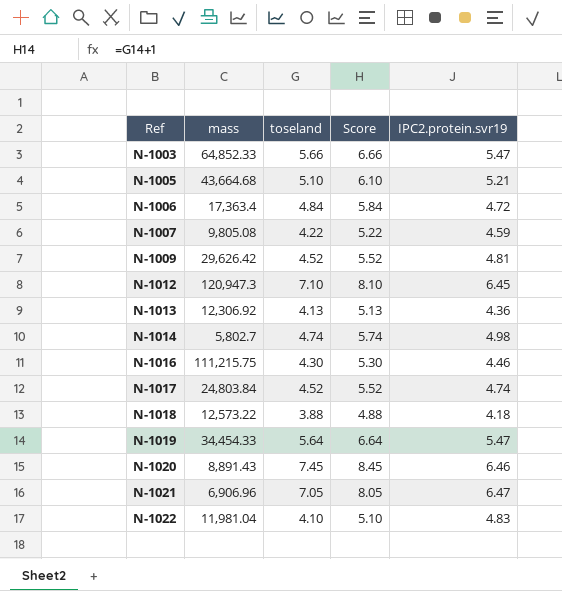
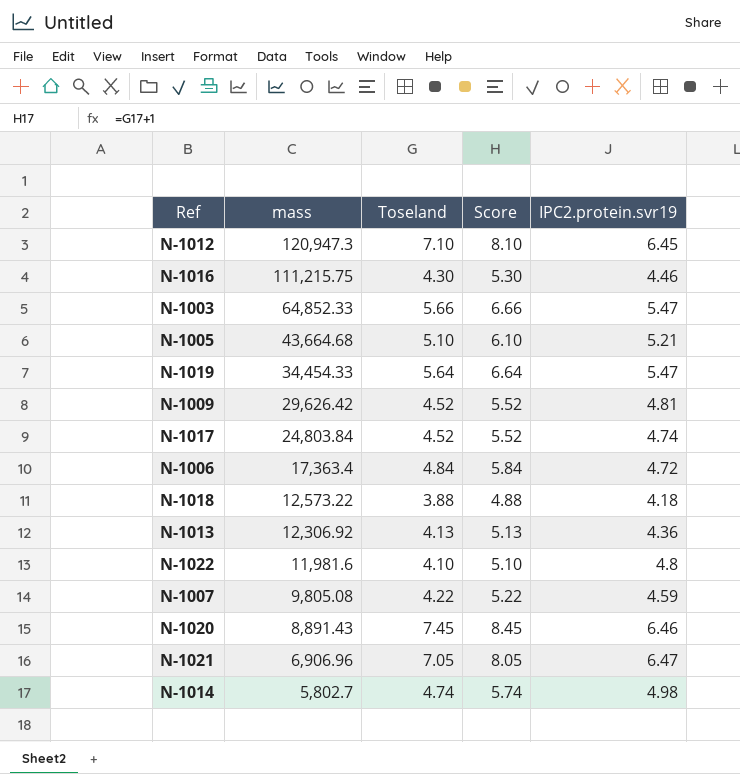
row order: Ref ascending -> mass descending
column name: toseland -> Toseland
N-1022 | mass: 11,981.04 -> 11,981.6
N-1022 | IPC2.protein.svr19: 4.83 -> 4.8

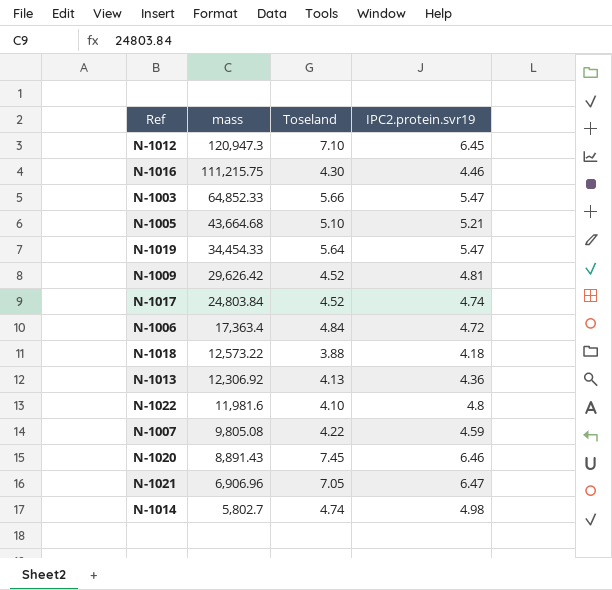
column Score | formula: [Toseland] + 1 -> none

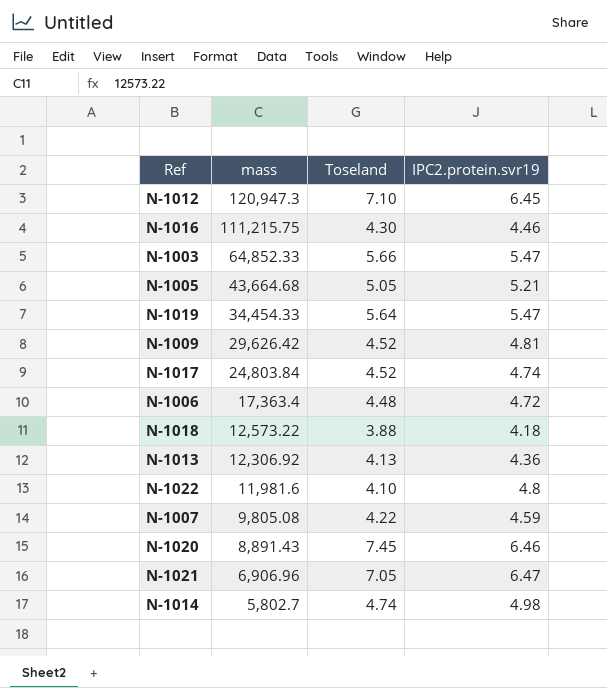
N-1005 | Toseland: 5.10 -> 5.05
N-1006 | Toseland: 4.84 -> 4.48

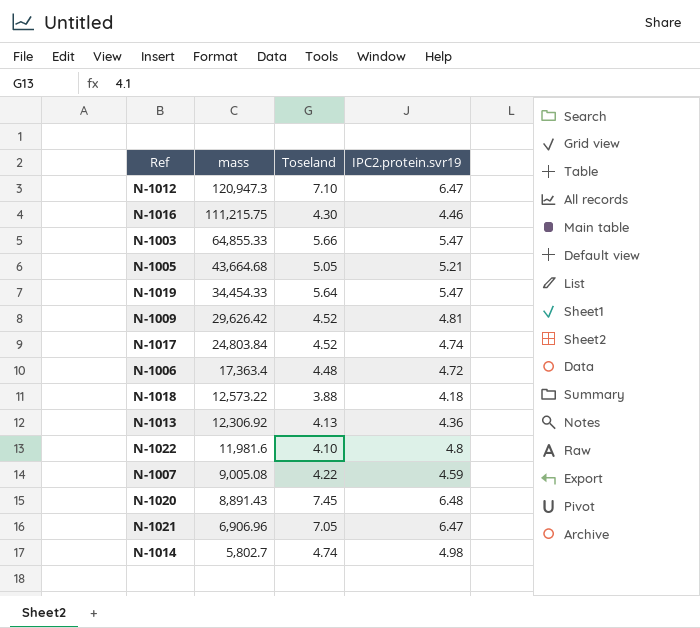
N-1012 | IPC2.protein.svr19: 6.45 -> 6.47
N-1003 | mass: 64,852.33 -> 64,855.33
N-1007 | mass: 9,805.08 -> 9,005.08
N-1020 | IPC2.protein.svr19: 6.46 -> 6.48

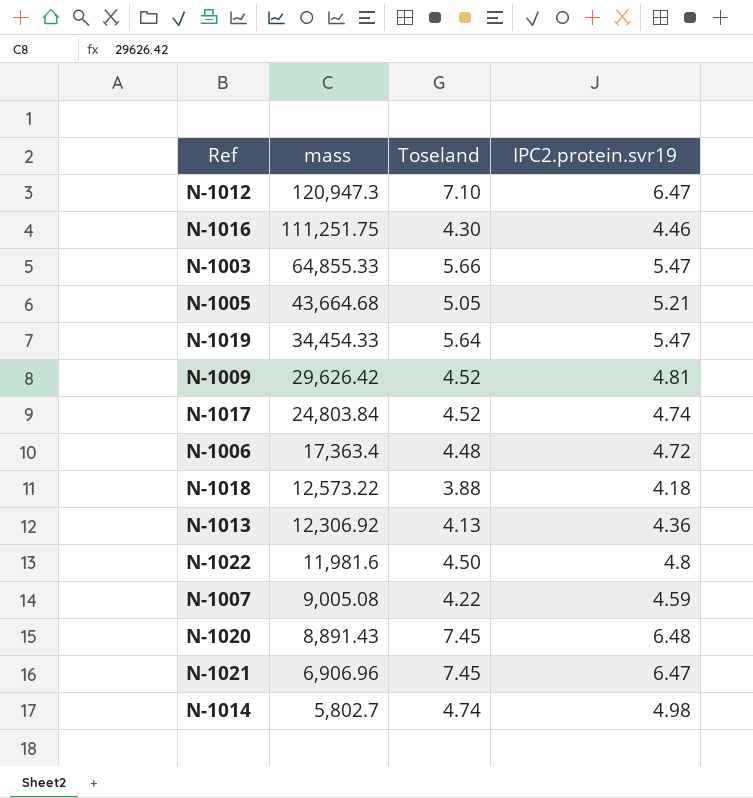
N-1016 | mass: 111,215.75 -> 111,251.75
N-1022 | Toseland: 4.10 -> 4.50
N-1021 | Toseland: 7.05 -> 7.45

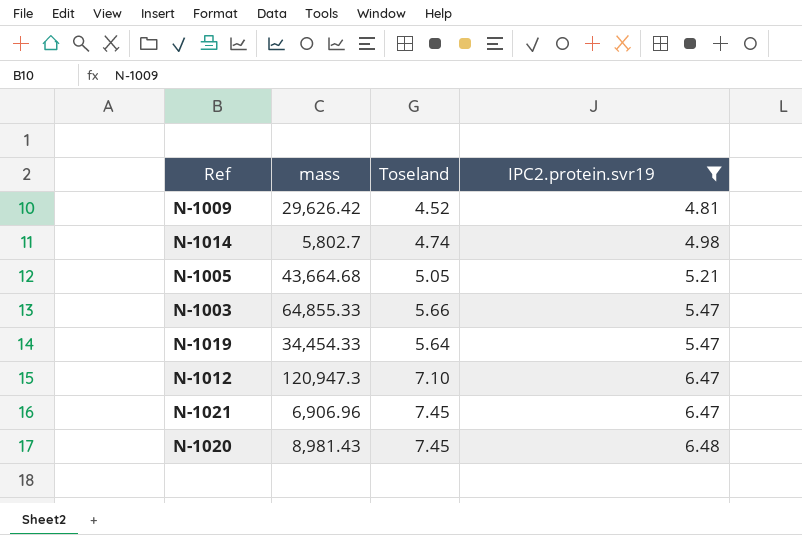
filter: none -> IPC2.protein.svr19 >= 4.81
row order: mass descending -> IPC2.protein.svr19 ascending
N-1020 | mass: 8,891.43 -> 8,981.43

